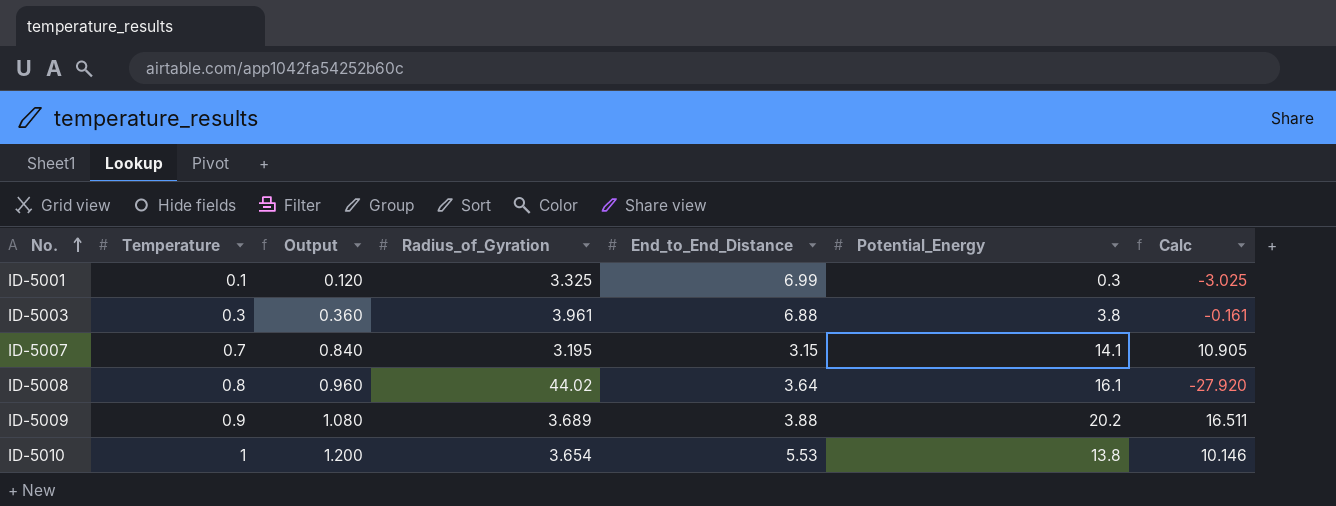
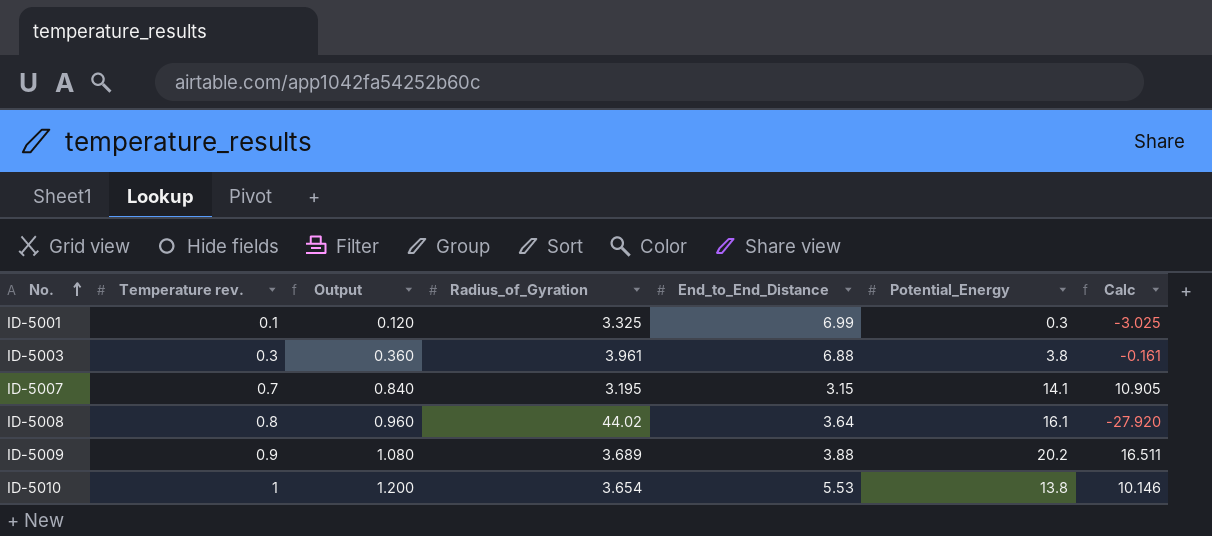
column name: Temperature -> Temperature rev.

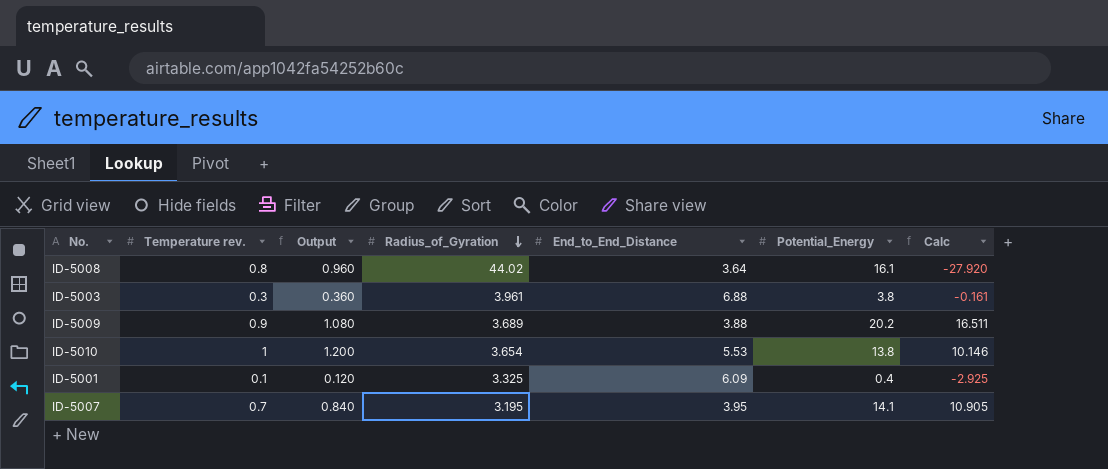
row order: No. ascending -> Radius_of_Gyration descending
ID-5001 | End_to_End_Distance: 6.99 -> 6.09
ID-5001 | Potential_Energy: 0.3 -> 0.4
ID-5001 | Calc: -3.025 -> -2.925
ID-5007 | End_to_End_Distance: 3.15 -> 3.95

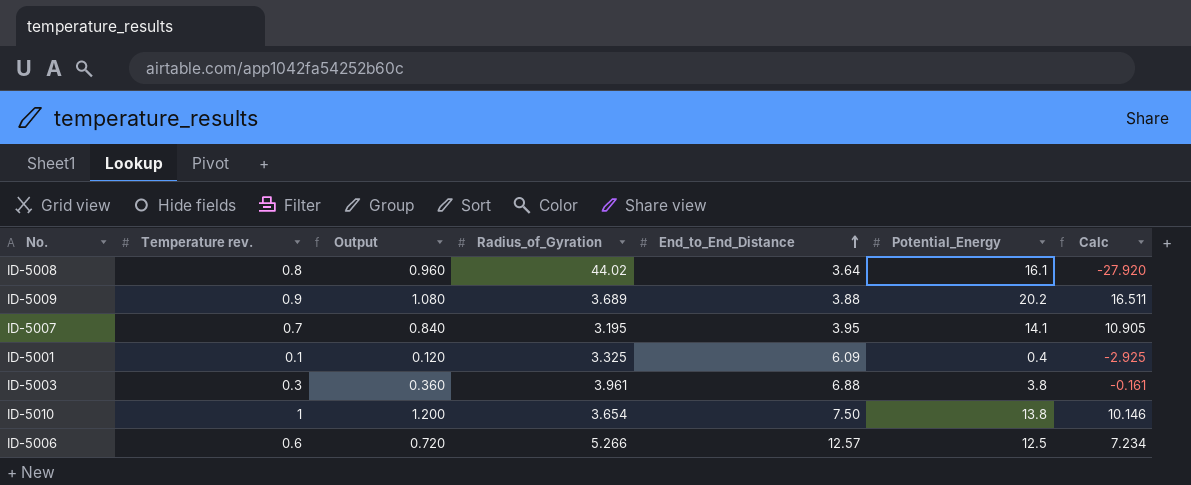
row order: Radius_of_Gyration descending -> End_to_End_Distance ascending
ID-5010 | End_to_End_Distance: 5.53 -> 7.50
row ID-5006: none -> 0.6 | 0.720 | 5.266 | 12.57 | 12.5 | 7.234

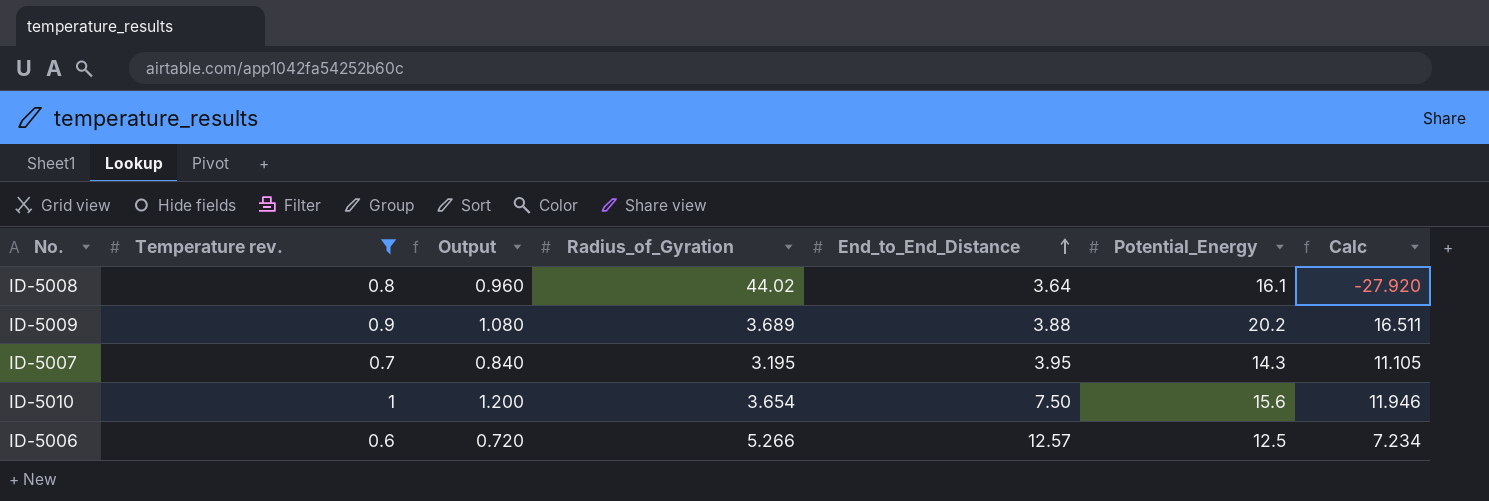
filter: none -> Temperature rev. >= 0.6
ID-5007 | Potential_Energy: 14.1 -> 14.3
ID-5007 | Calc: 10.905 -> 11.105
ID-5010 | Potential_Energy: 13.8 -> 15.6
ID-5010 | Calc: 10.146 -> 11.946

